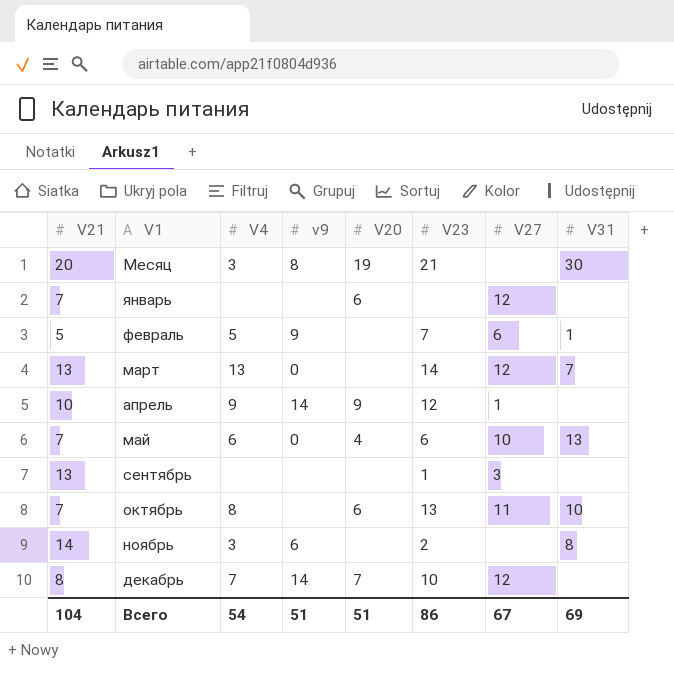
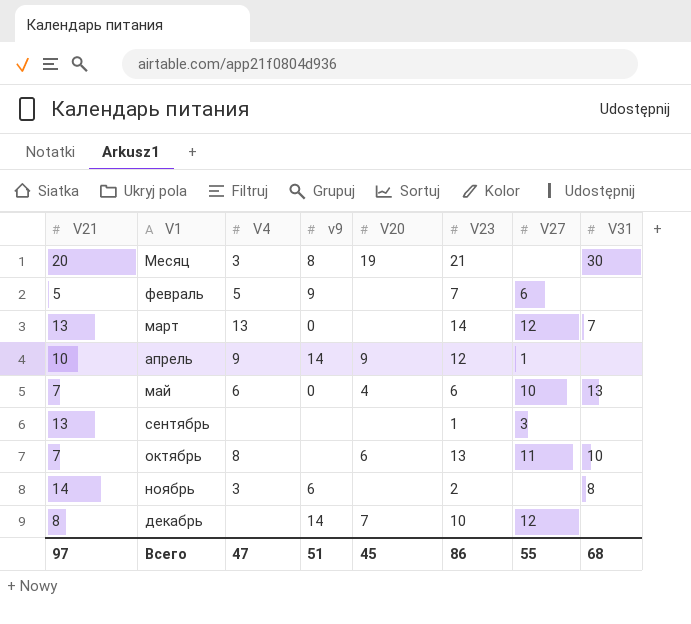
row январь: 7 | none | none | 6 | none | 12 | none -> none
февраль | V31: 1 -> none
декабрь | V4: 7 -> none
Всего | V21: 104 -> 97
Всего | V4: 54 -> 47
Всего | V20: 51 -> 45
Всего | V27: 67 -> 55
Всего | V31: 69 -> 68

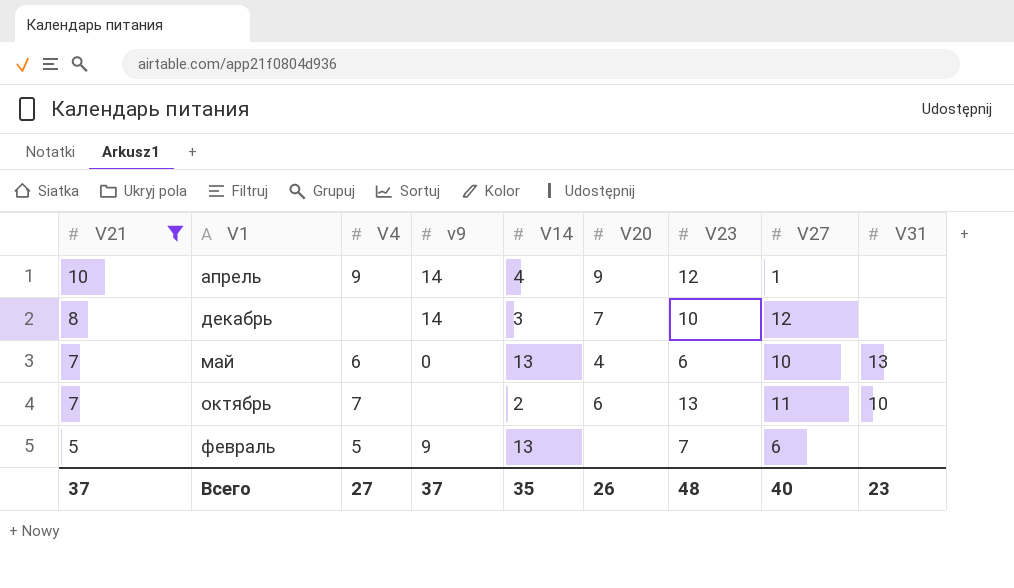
filter: none -> V21 <= 10
row order: none -> V21 descending
column V14 | position: none -> 5
октябрь | V4: 8 -> 7
Всего | V21: 97 -> 37
Всего | V4: 47 -> 27
Всего | v9: 51 -> 37
Всего | V20: 45 -> 26
Всего | V23: 86 -> 48
Всего | V27: 55 -> 40
Всего | V31: 68 -> 23

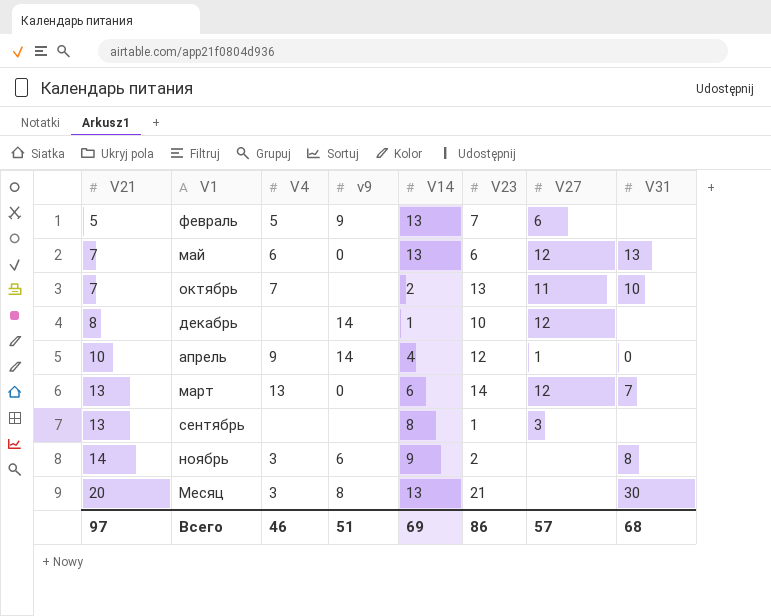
filter: V21 <= 10 -> none
row order: V21 descending -> V21 ascending
column V20 | position: 6 -> none
май | V27: 10 -> 12
декабрь | V14: 3 -> 1
апрель | V31: none -> 0
Всего | V21: 37 -> 97
Всего | V4: 27 -> 46
Всего | v9: 37 -> 51
Всего | V14: 35 -> 69
Всего | V23: 48 -> 86
Всего | V27: 40 -> 57
Всего | V31: 23 -> 68

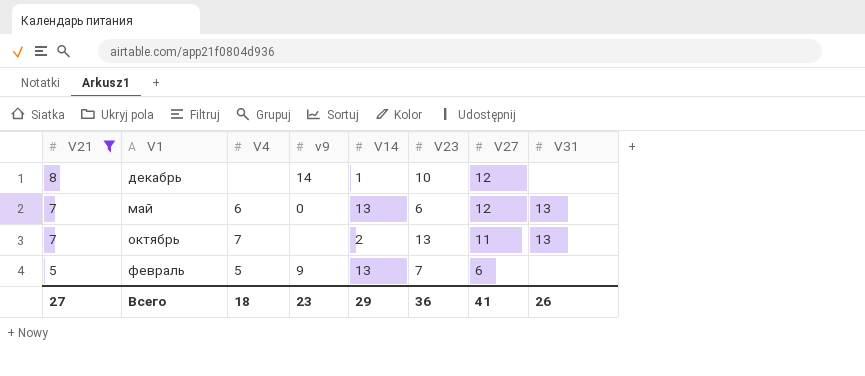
filter: none -> V21 <= 8
row order: V21 ascending -> V21 descending
октябрь | V31: 10 -> 13
Всего | V21: 97 -> 27
Всего | V4: 46 -> 18
Всего | v9: 51 -> 23
Всего | V14: 69 -> 29
Всего | V23: 86 -> 36
Всего | V27: 57 -> 41
Всего | V31: 68 -> 26

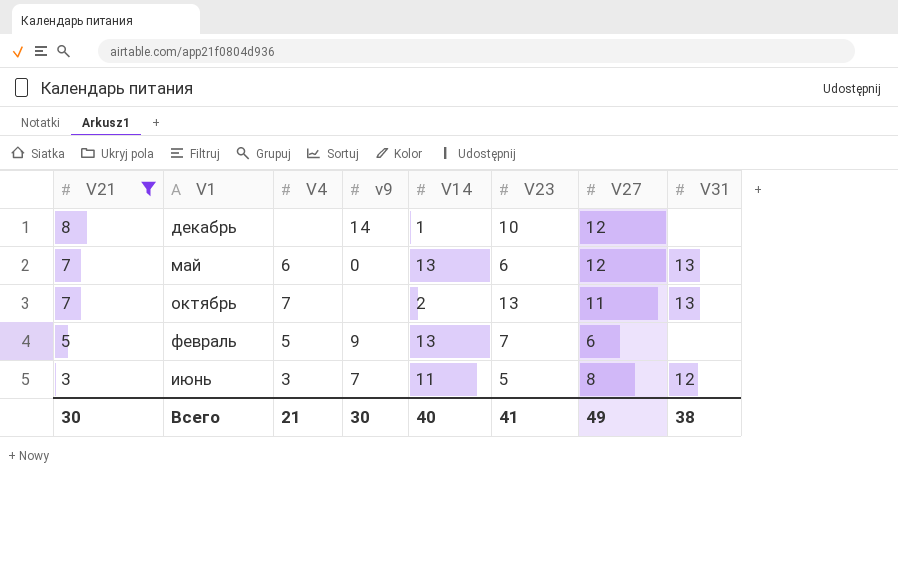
row июнь: none -> 3 | 3 | 7 | 11 | 5 | 8 | 12
Всего | V21: 27 -> 30
Всего | V4: 18 -> 21
Всего | v9: 23 -> 30
Всего | V14: 29 -> 40
Всего | V23: 36 -> 41
Всего | V27: 41 -> 49
Всего | V31: 26 -> 38

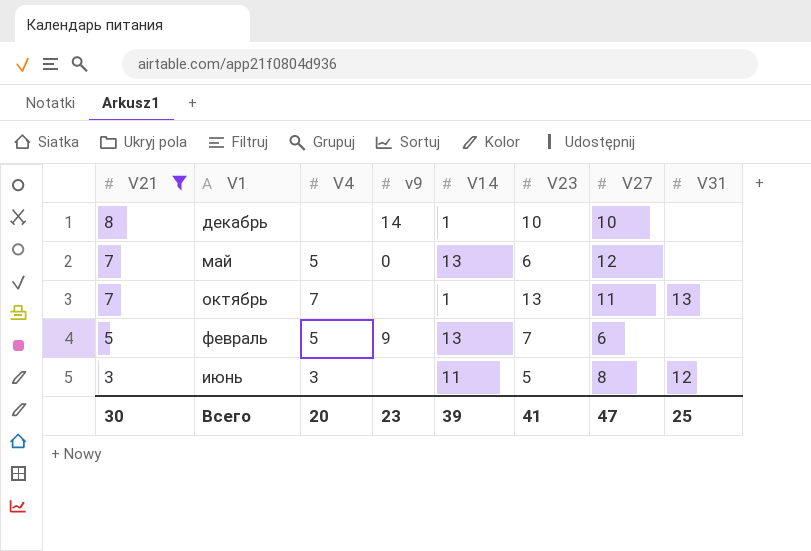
декабрь | V27: 12 -> 10
май | V4: 6 -> 5
май | V31: 13 -> none
октябрь | V14: 2 -> 1
июнь | v9: 7 -> none
Всего | V4: 21 -> 20
Всего | v9: 30 -> 23
Всего | V14: 40 -> 39
Всего | V27: 49 -> 47
Всего | V31: 38 -> 25

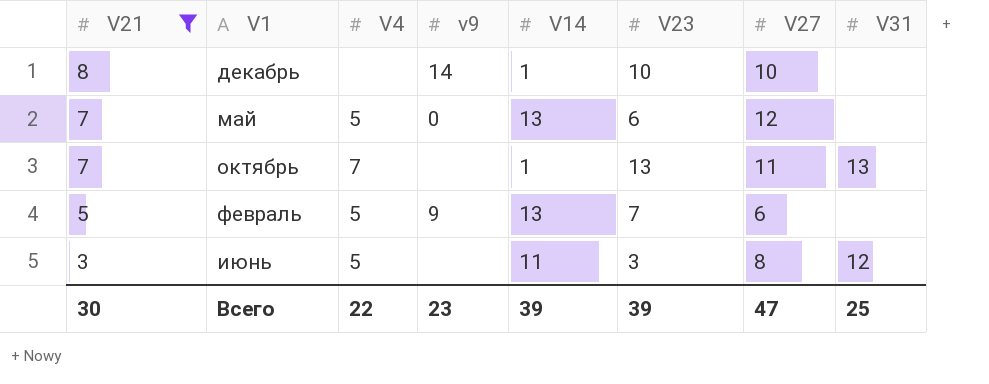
июнь | V4: 3 -> 5
июнь | V23: 5 -> 3
Всего | V4: 20 -> 22
Всего | V23: 41 -> 39

